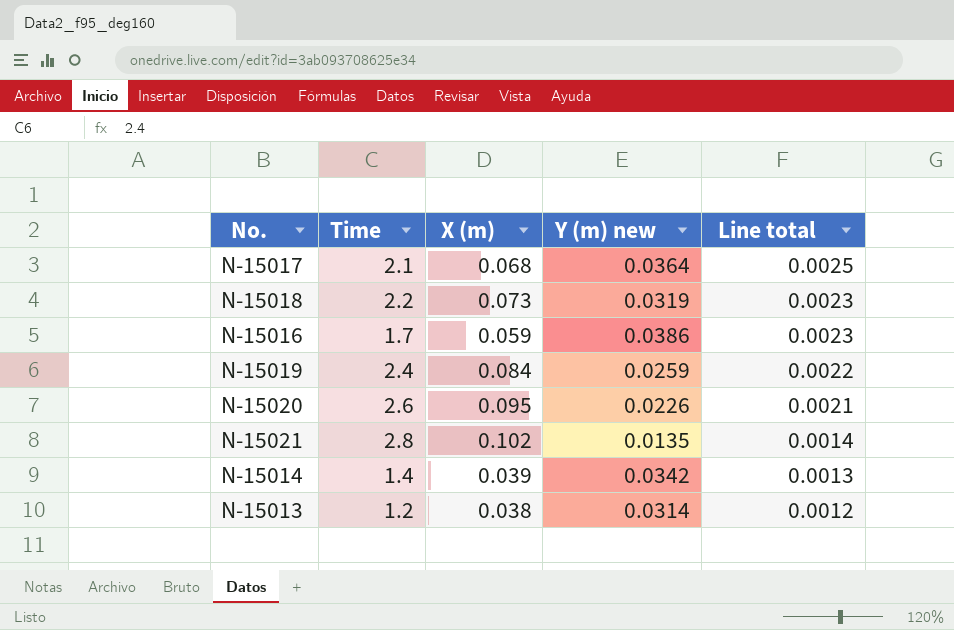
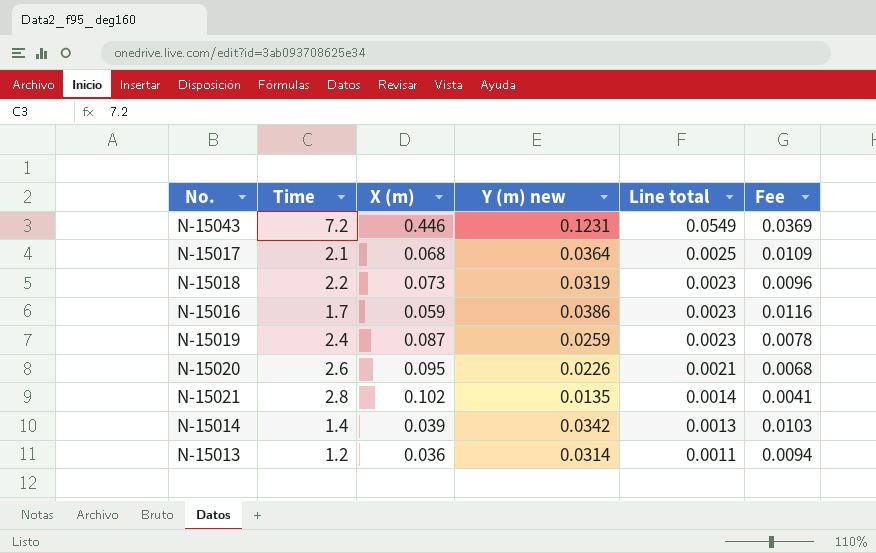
column Fee | formula: none -> [Y (m) new] * 0.3
row N-15043: none -> 7.2 | 0.446 | 0.1231 | 0.0549 | 0.0369
N-15019 | X (m): 0.084 -> 0.087
N-15019 | Line total: 0.0022 -> 0.0023
N-15013 | X (m): 0.038 -> 0.036
N-15013 | Line total: 0.0012 -> 0.0011

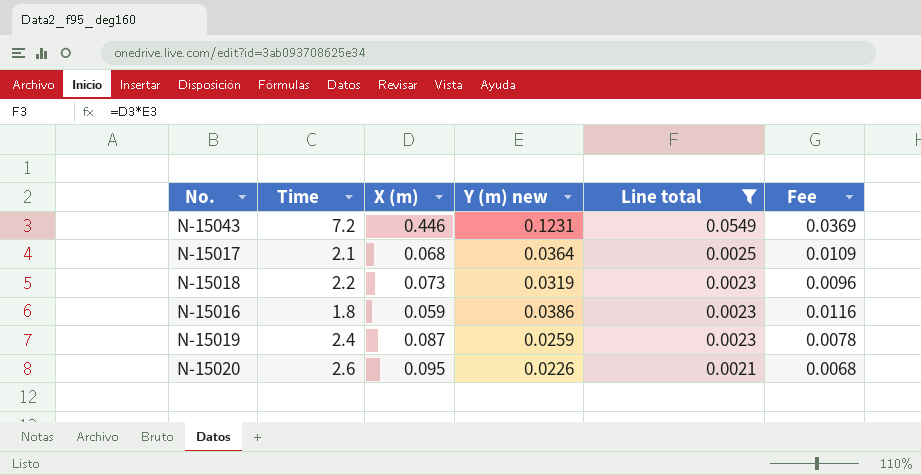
filter: none -> Line total >= 0.0021
N-15016 | Time: 1.7 -> 1.8

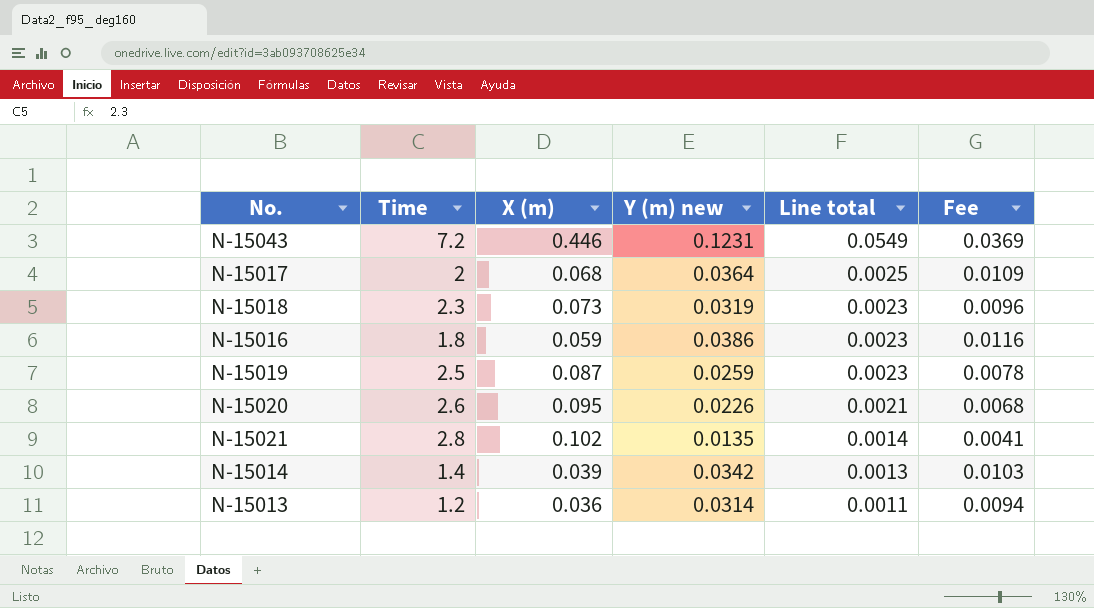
filter: Line total >= 0.0021 -> none
N-15017 | Time: 2.1 -> 2
N-15018 | Time: 2.2 -> 2.3
N-15019 | Time: 2.4 -> 2.5

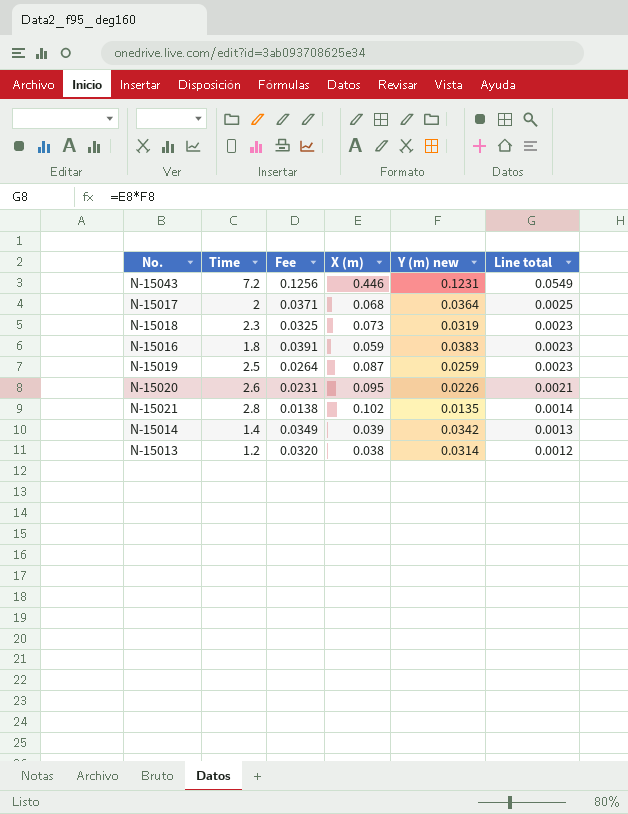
column Fee | formula: [Y (m) new] * 0.3 -> [Y (m) new] * 1.02
column Fee | position: 6 -> 3
N-15016 | Y (m) new: 0.0386 -> 0.0383
N-15013 | X (m): 0.036 -> 0.038
N-15013 | Line total: 0.0011 -> 0.0012

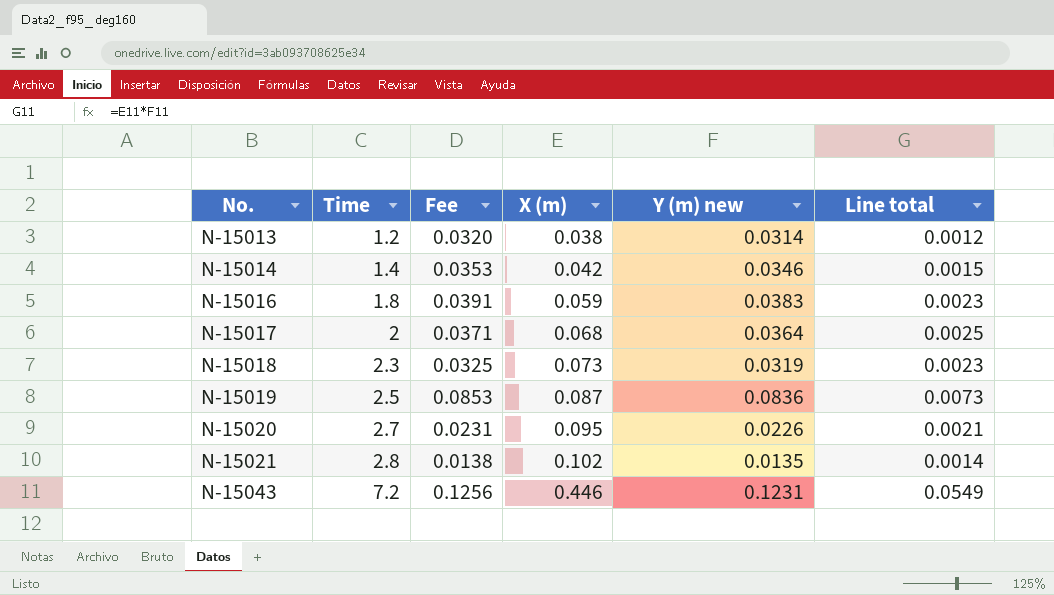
row order: Line total descending -> No. ascending
N-15014 | Fee: 0.0349 -> 0.0353
N-15014 | X (m): 0.039 -> 0.042
N-15014 | Y (m) new: 0.0342 -> 0.0346
N-15014 | Line total: 0.0013 -> 0.0015
N-15019 | Fee: 0.0264 -> 0.0853
N-15019 | Y (m) new: 0.0259 -> 0.0836
N-15019 | Line total: 0.0023 -> 0.0073
N-15020 | Time: 2.6 -> 2.7

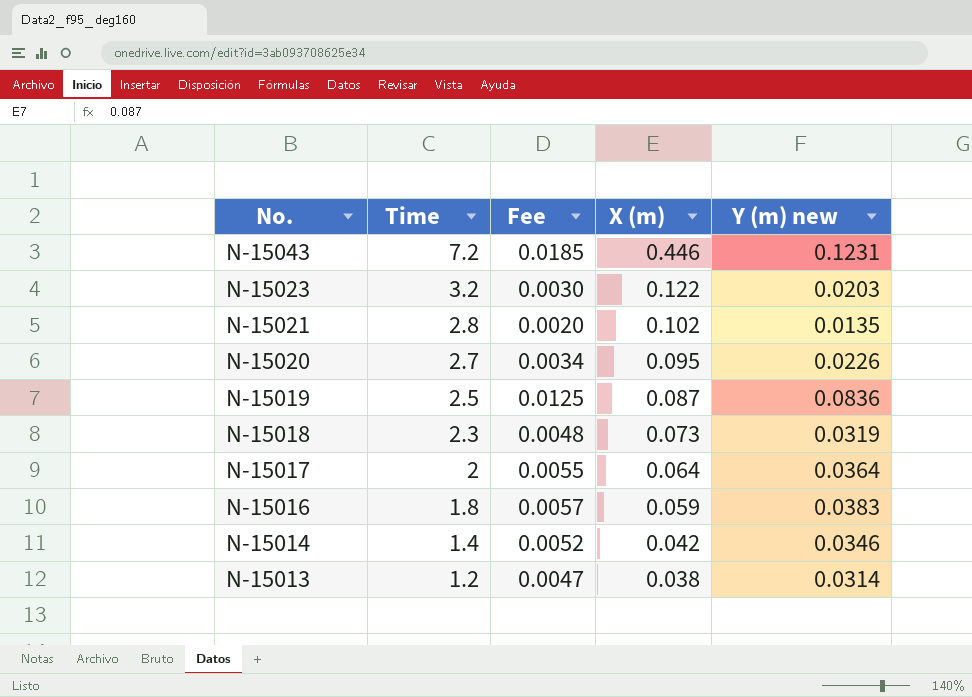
row order: No. ascending -> No. descending
column Line total | formula: [X (m)] * [Y (m) new] -> none
column Fee | formula: [Y (m) new] * 1.02 -> [Y (m) new] * 0.15
row N-15023: none -> 3.2 | 0.0030 | 0.122 | 0.0203
N-15017 | X (m): 0.068 -> 0.064

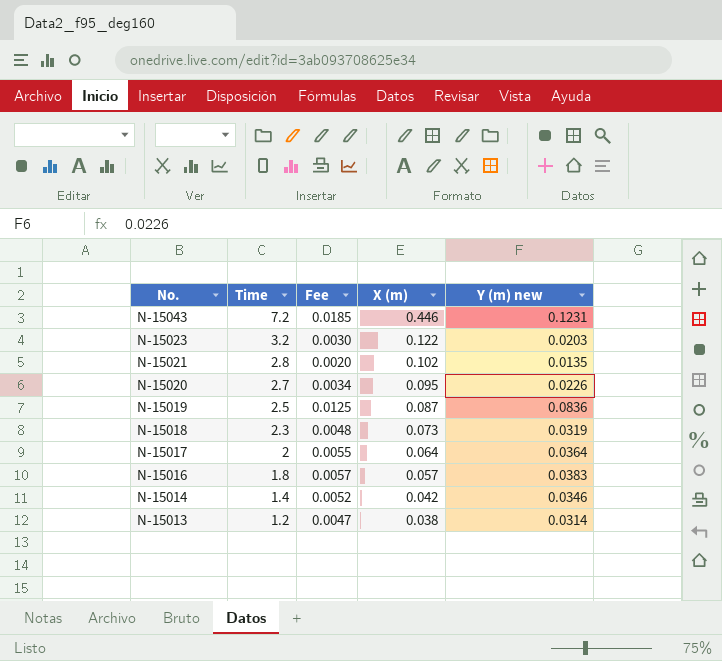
N-15016 | X (m): 0.059 -> 0.057

